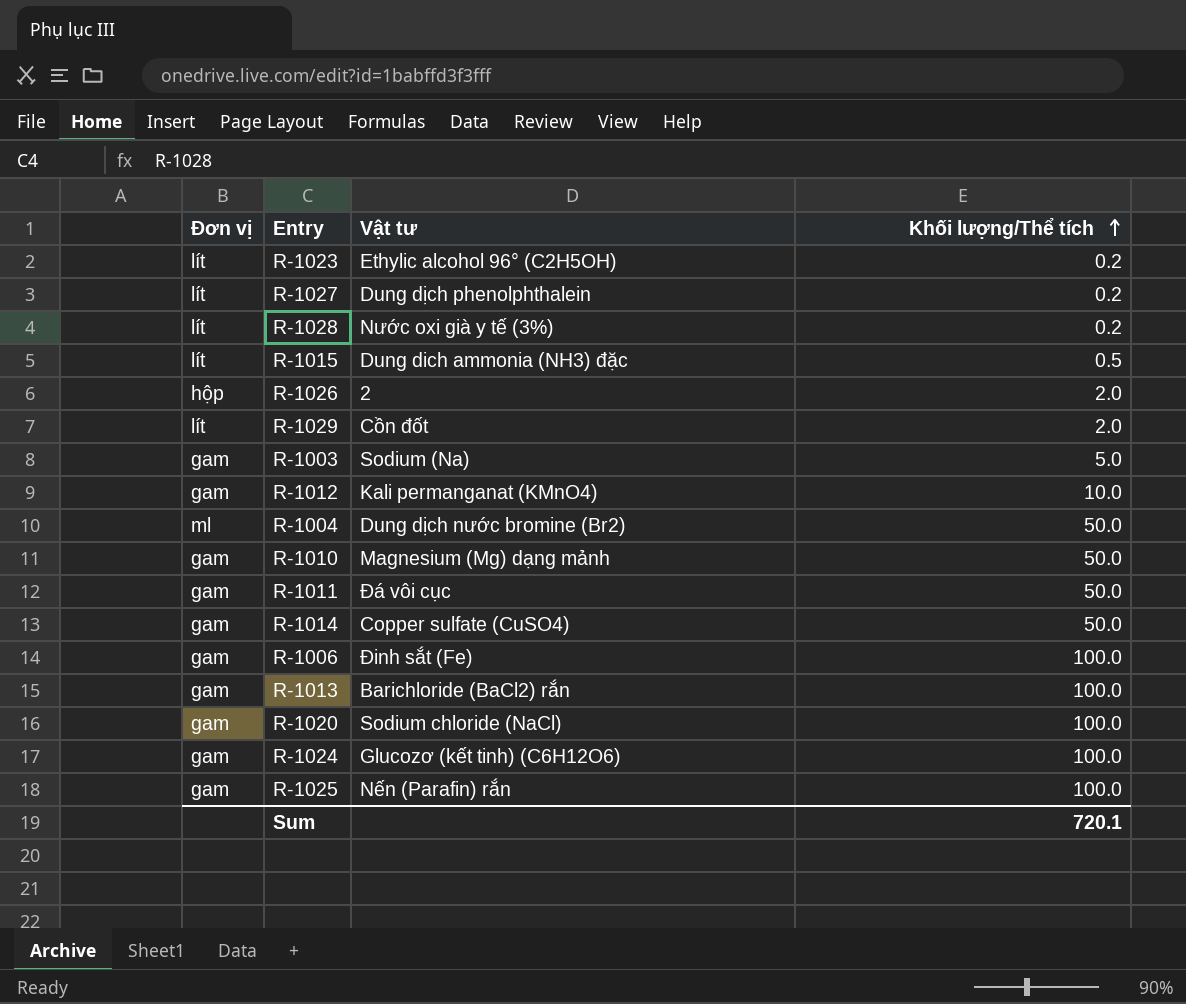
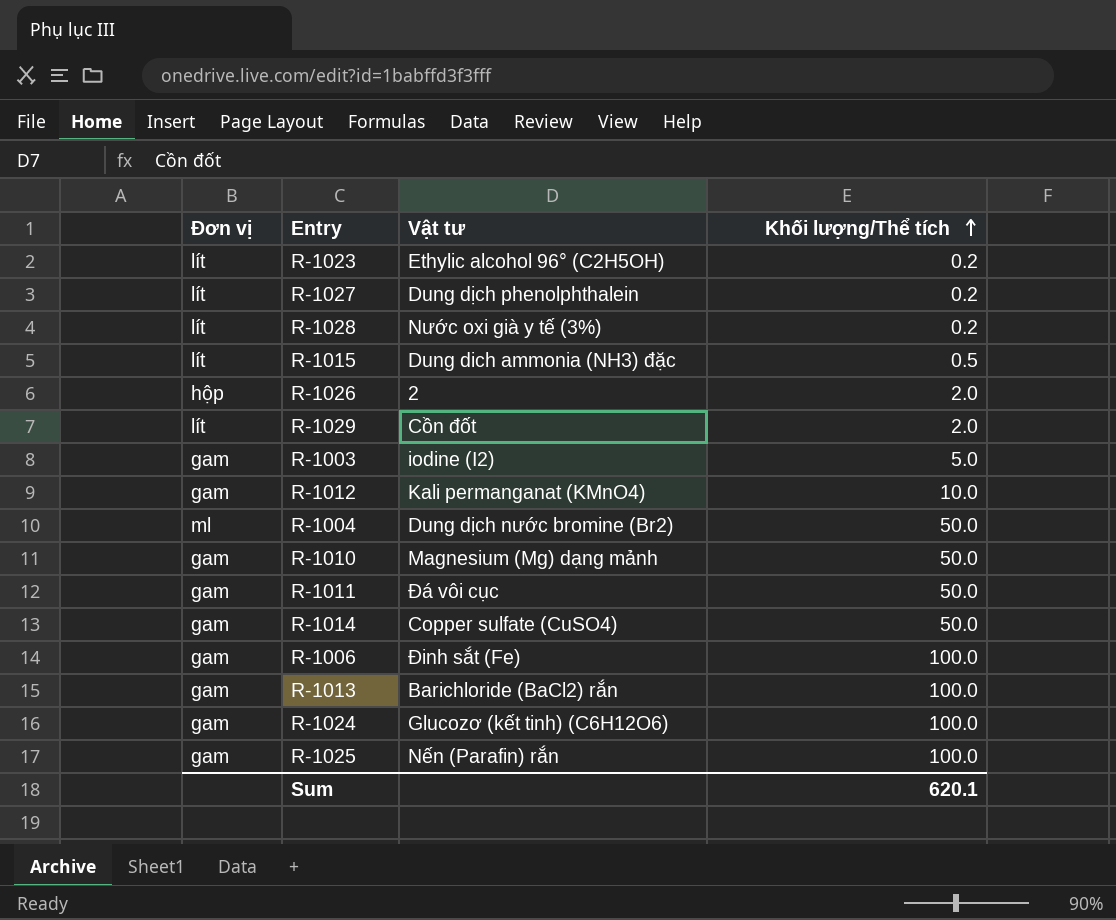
row R-1020: gam | Sodium chloride (NaCl) | 100.0 -> none
R-1003 | Vật tư: Sodium (Na) -> iodine (I2)
Sum | Khối lượng/Thể tích: 720.1 -> 620.1

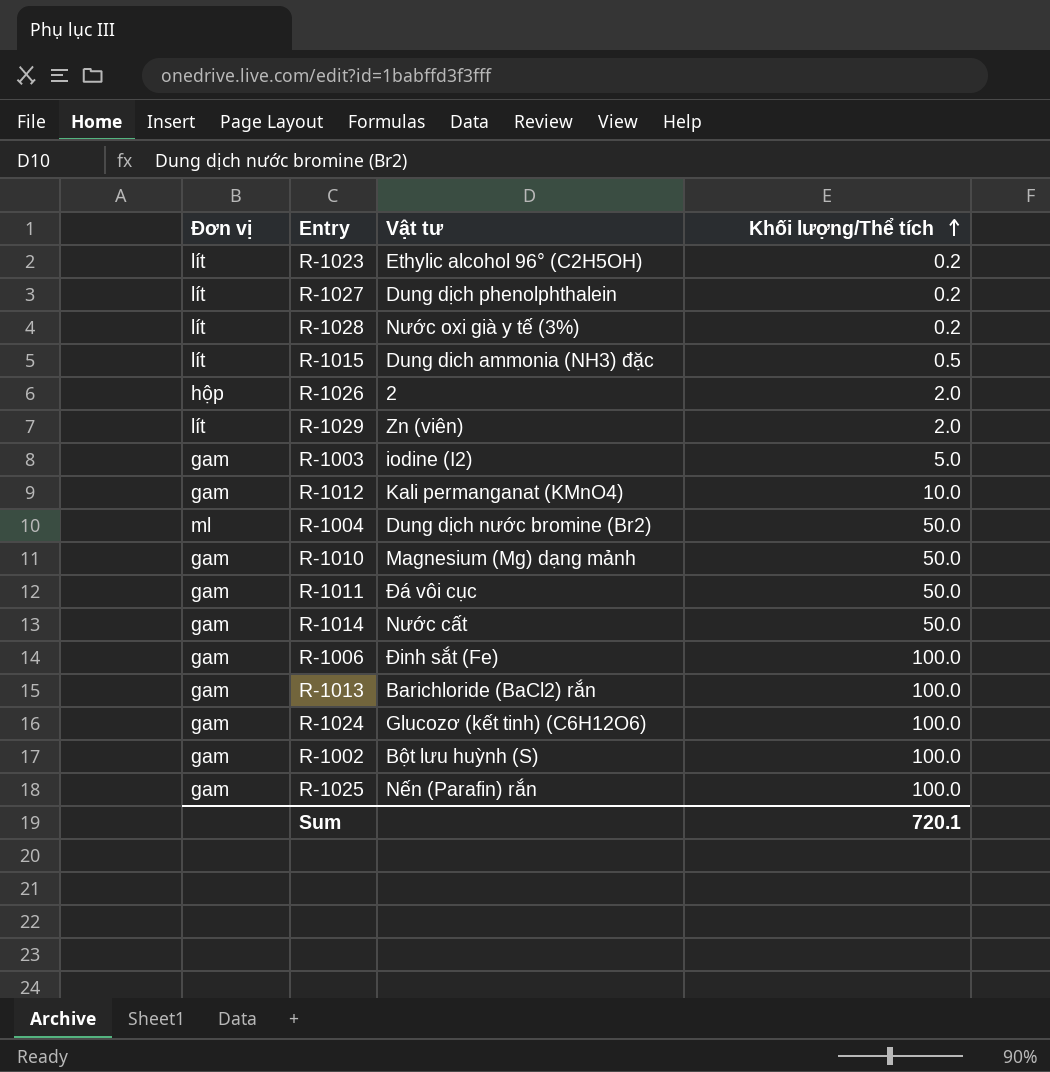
R-1029 | Vật tư: Cồn đốt -> Zn (viên)
R-1014 | Vật tư: Copper sulfate (CuSO4) -> Nước cất
row R-1002: none -> gam | Bột lưu huỳnh (S) | 100.0
Sum | Khối lượng/Thể tích: 620.1 -> 720.1

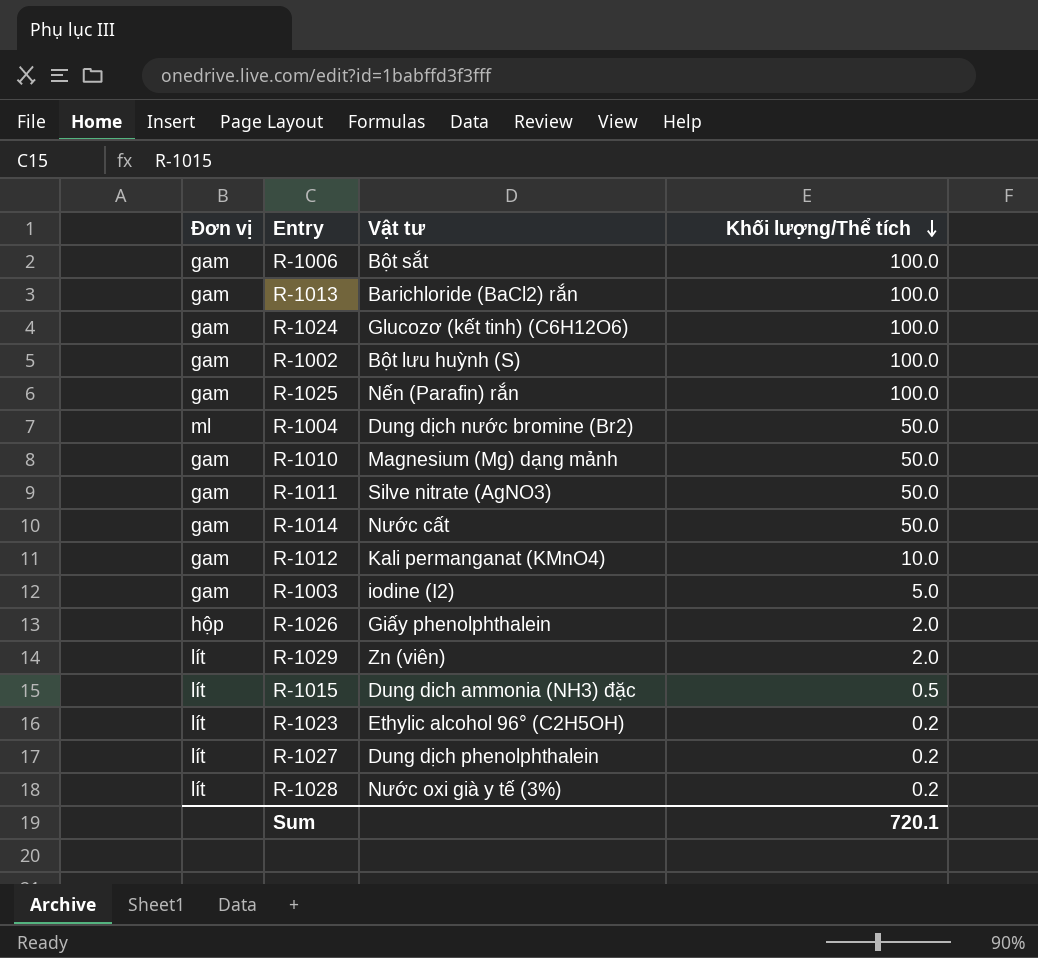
row order: Khối lượng/Thể tích ascending -> Khối lượng/Thể tích descending
R-1006 | Vật tư: Đinh sắt (Fe) -> Bột sắt
R-1011 | Vật tư: Đá vôi cục -> Silve nitrate (AgNO3)
R-1026 | Vật tư: 2 -> Giấy phenolphthalein

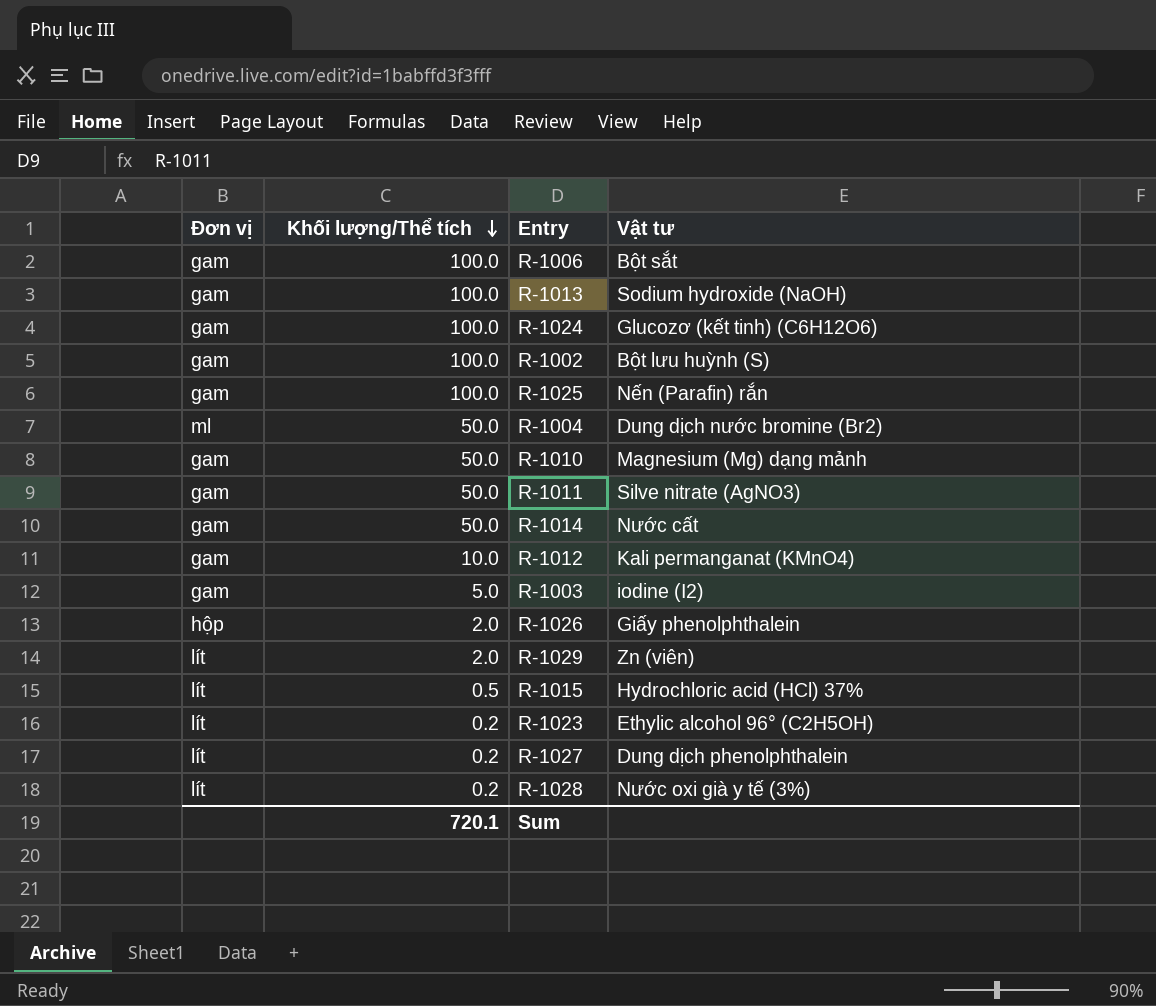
column Khối lượng/Thể tích | position: 4 -> 2
R-1013 | Vật tư: Barichloride (BaCl2) rắn -> Sodium hydroxide (NaOH)
R-1015 | Vật tư: Dung dich ammonia (NH3) đặc -> Hydrochloric acid (HCl) 37%

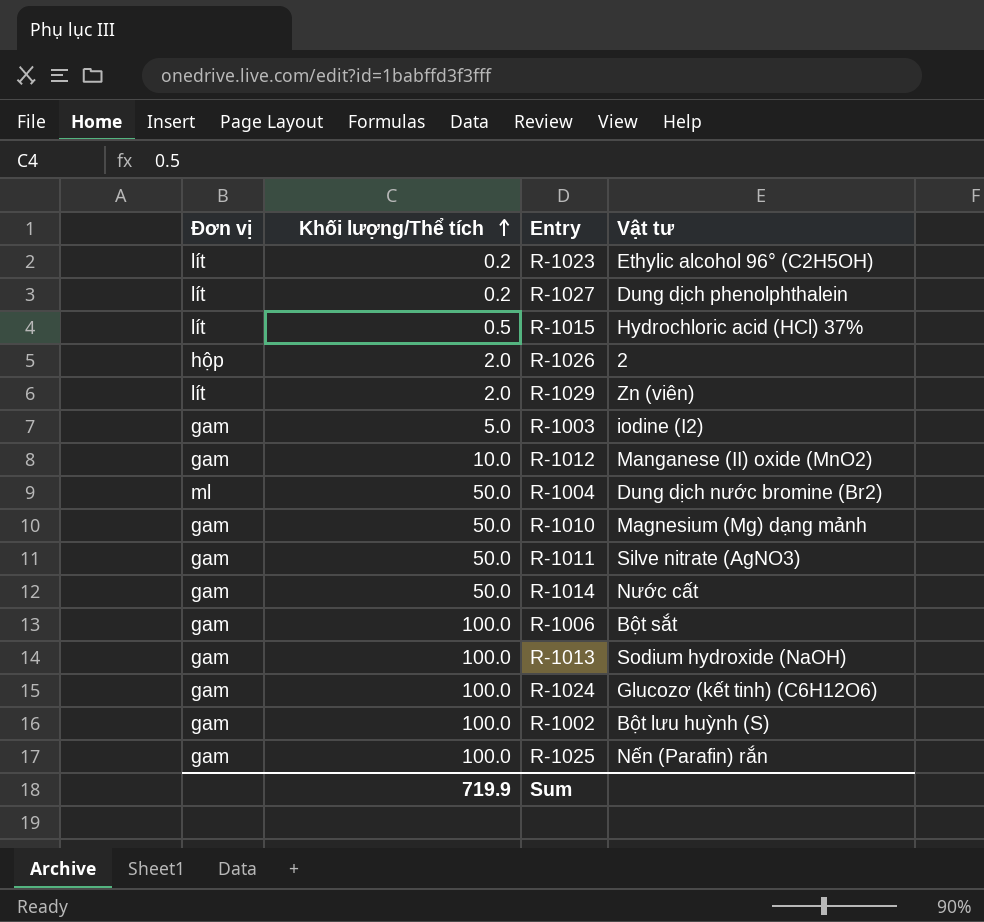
row order: Khối lượng/Thể tích descending -> Khối lượng/Thể tích ascending
row R-1028: lít | 0.2 | Nước oxi già y tế (3%) -> none
R-1026 | Vật tư: Giấy phenolphthalein -> 2
R-1012 | Vật tư: Kali permanganat (KMnO4) -> Manganese (II) oxide (MnO2)
Sum | Khối lượng/Thể tích: 720.1 -> 719.9

